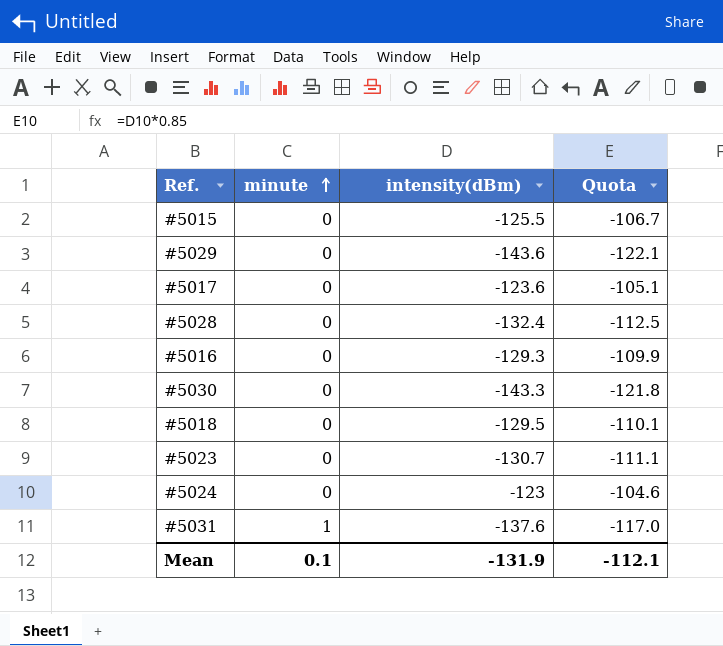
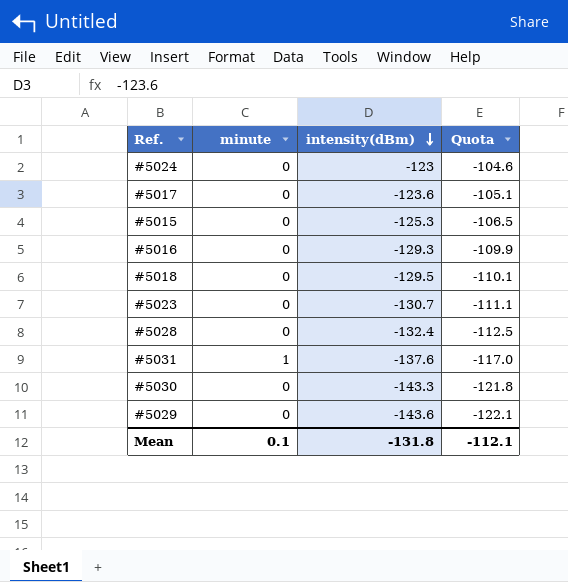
row order: minute ascending -> intensity(dBm) descending
#5015 | intensity(dBm): -125.5 -> -125.3
#5015 | Quota: -106.7 -> -106.5
Mean | intensity(dBm): -131.9 -> -131.8

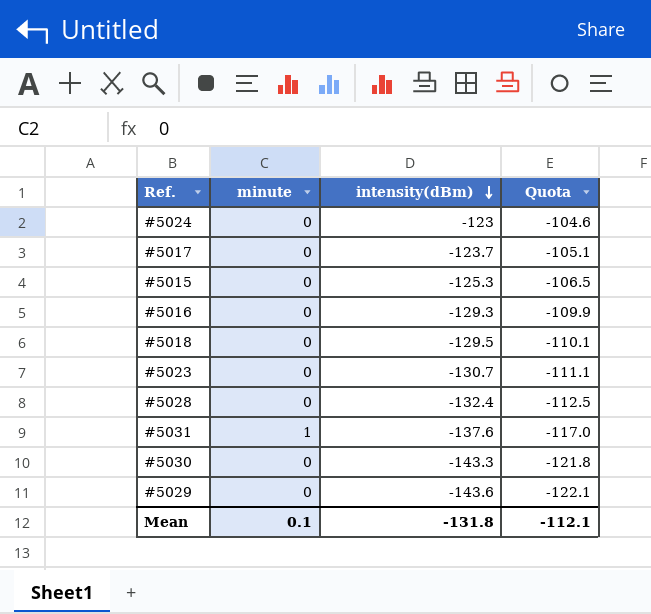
#5017 | intensity(dBm): -123.6 -> -123.7

